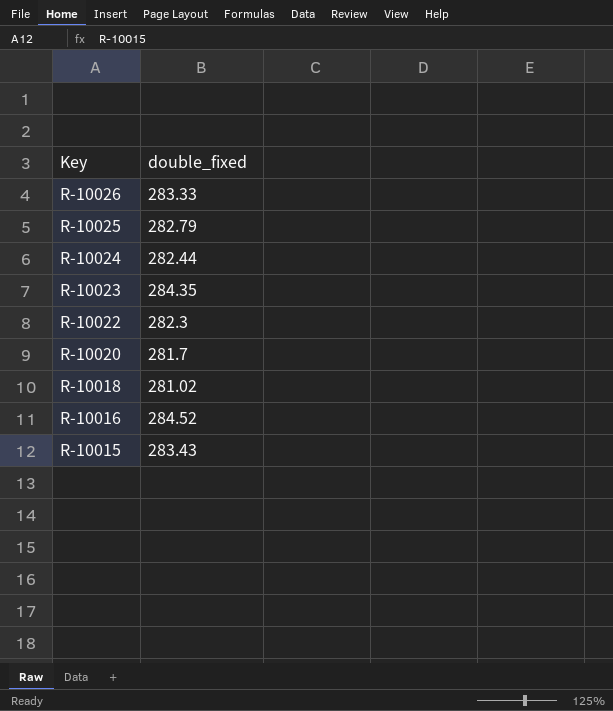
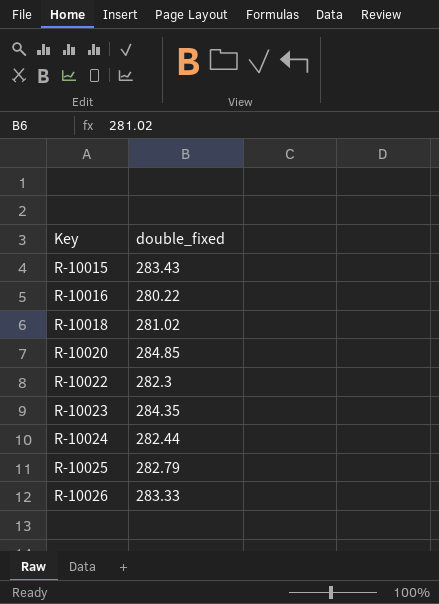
row order: Key descending -> Key ascending
R-10016 | double_fixed: 284.52 -> 280.22
R-10020 | double_fixed: 281.7 -> 284.85

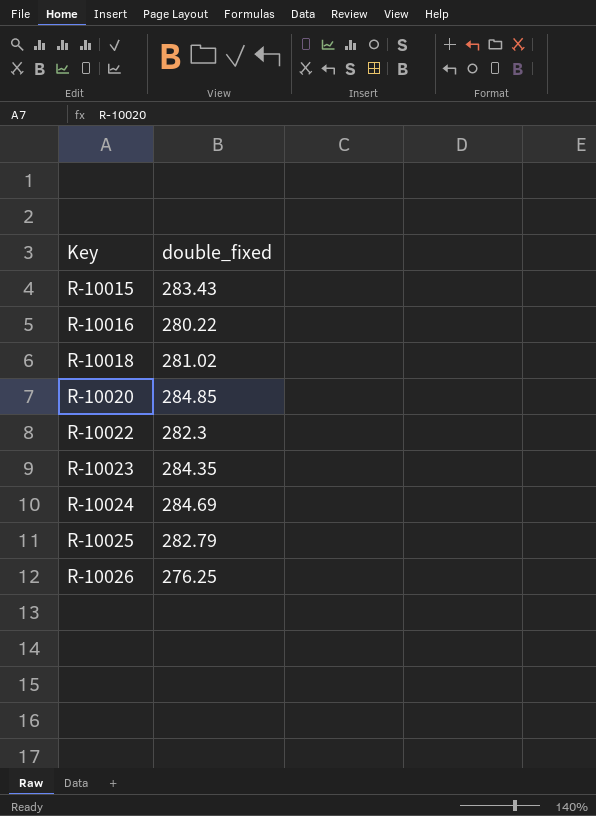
R-10024 | double_fixed: 282.44 -> 284.69
R-10026 | double_fixed: 283.33 -> 276.25

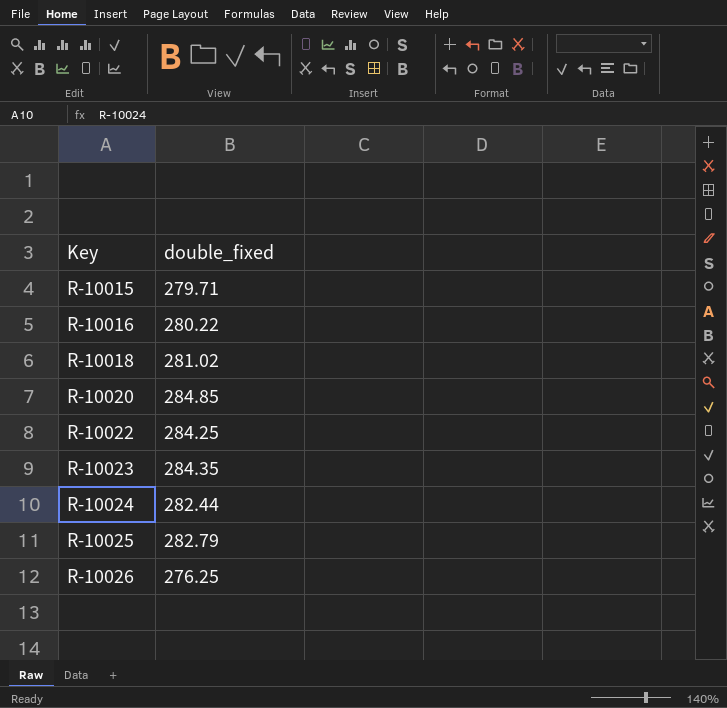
R-10015 | double_fixed: 283.43 -> 279.71
R-10022 | double_fixed: 282.3 -> 284.25
R-10024 | double_fixed: 284.69 -> 282.44

